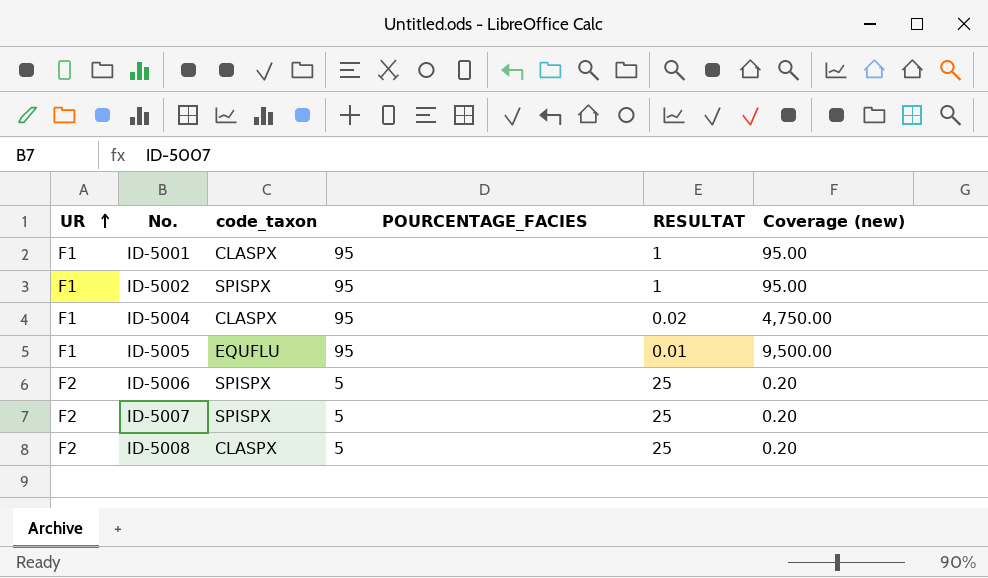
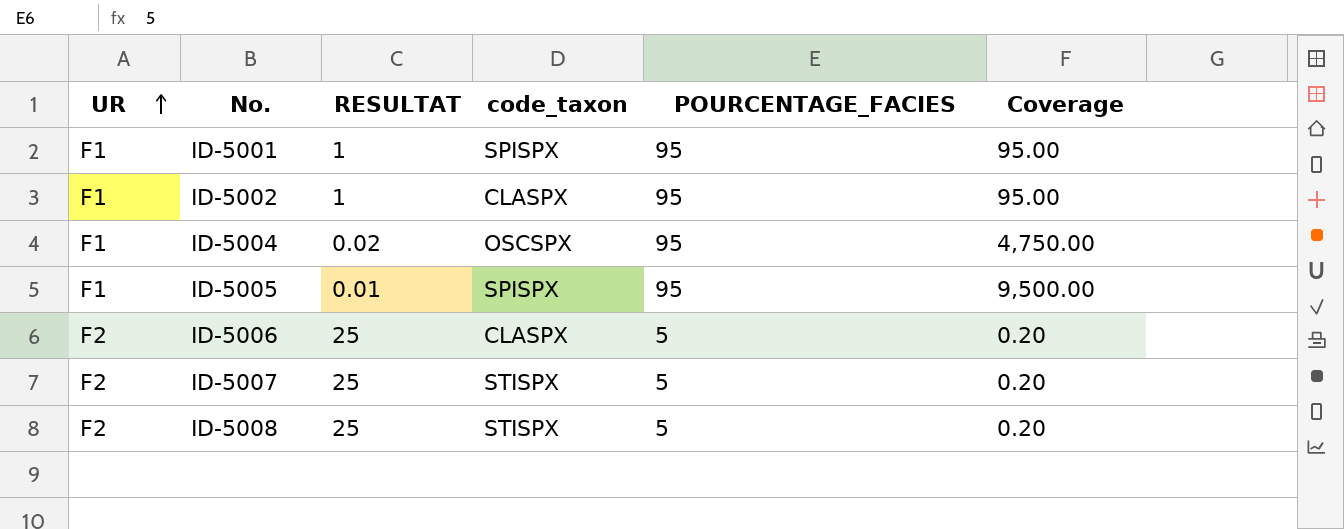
column RESULTAT | position: 5 -> 3
column name: Coverage (new) -> Coverage
ID-5001 | code_taxon: CLASPX -> SPISPX
ID-5002 | code_taxon: SPISPX -> CLASPX
ID-5004 | code_taxon: CLASPX -> OSCSPX
ID-5005 | code_taxon: EQUFLU -> SPISPX
ID-5006 | code_taxon: SPISPX -> CLASPX
ID-5007 | code_taxon: SPISPX -> STISPX
ID-5008 | code_taxon: CLASPX -> STISPX

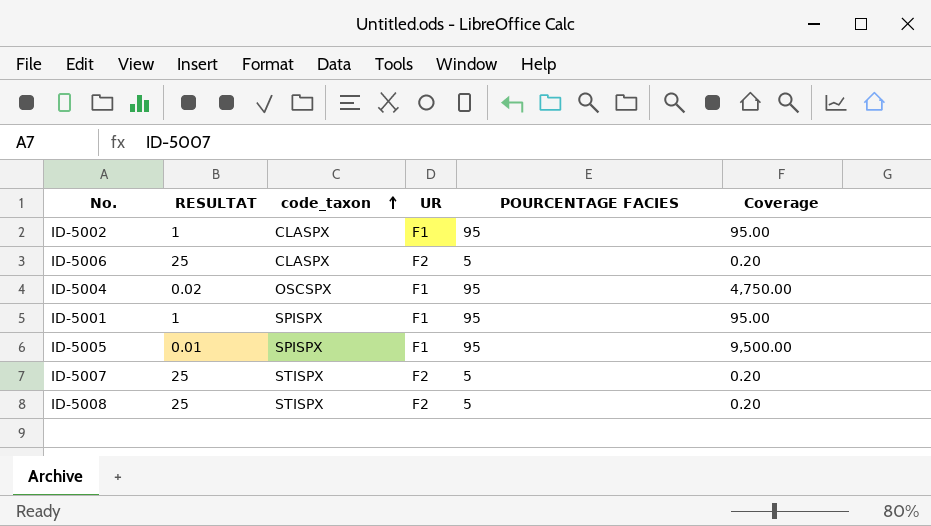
row order: UR ascending -> code_taxon ascending
column UR | position: 1 -> 4
column name: POURCENTAGE_FACIES -> POURCENTAGE FACIES

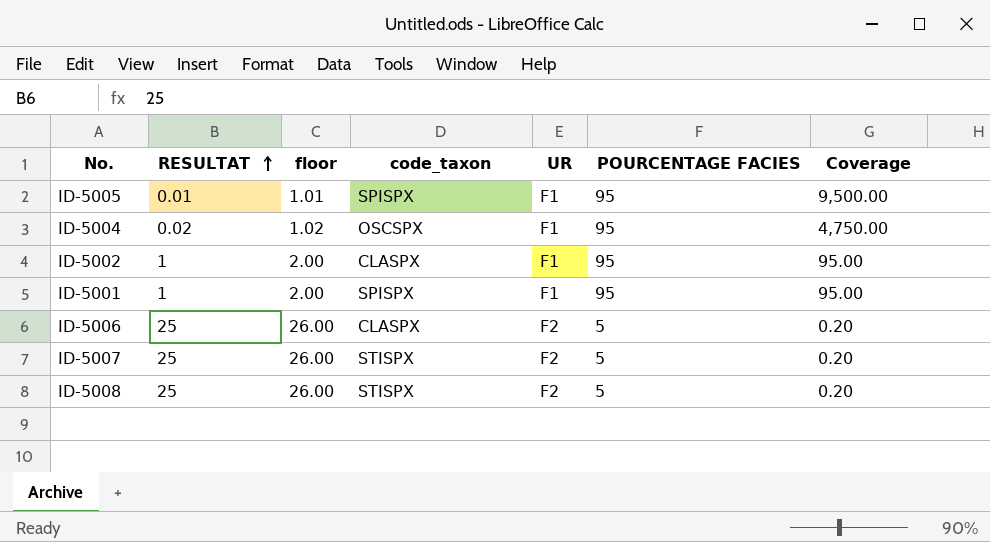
row order: code_taxon ascending -> RESULTAT ascending
column floor | formula: none -> [RESULTAT] + 1

